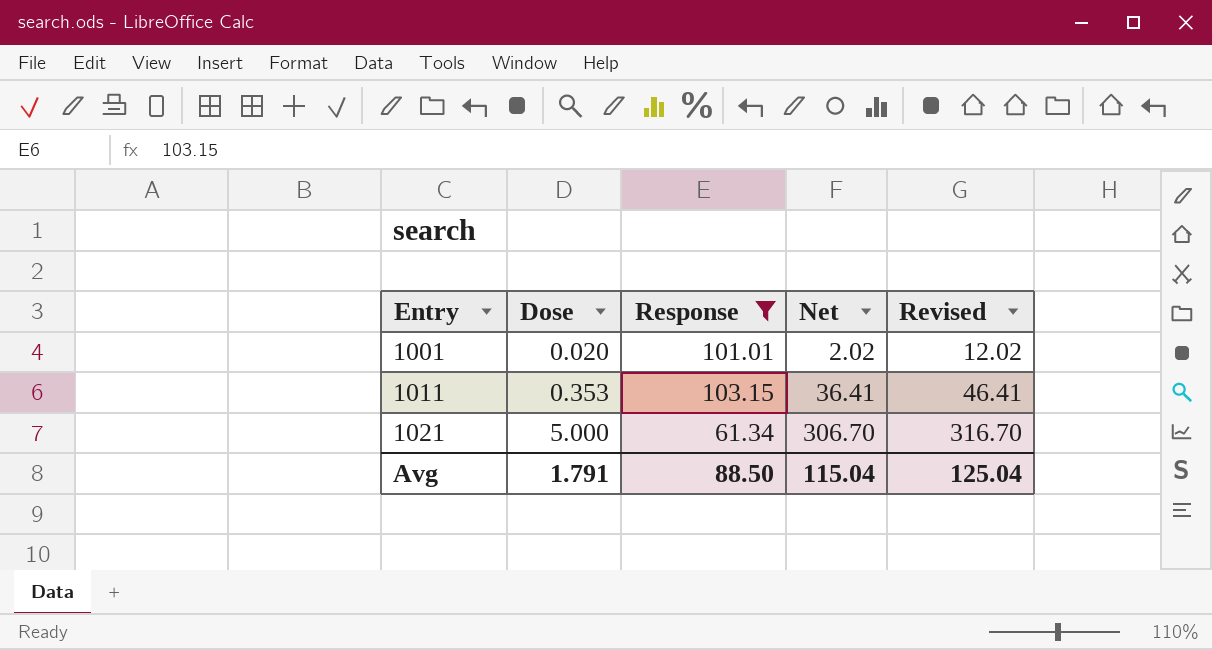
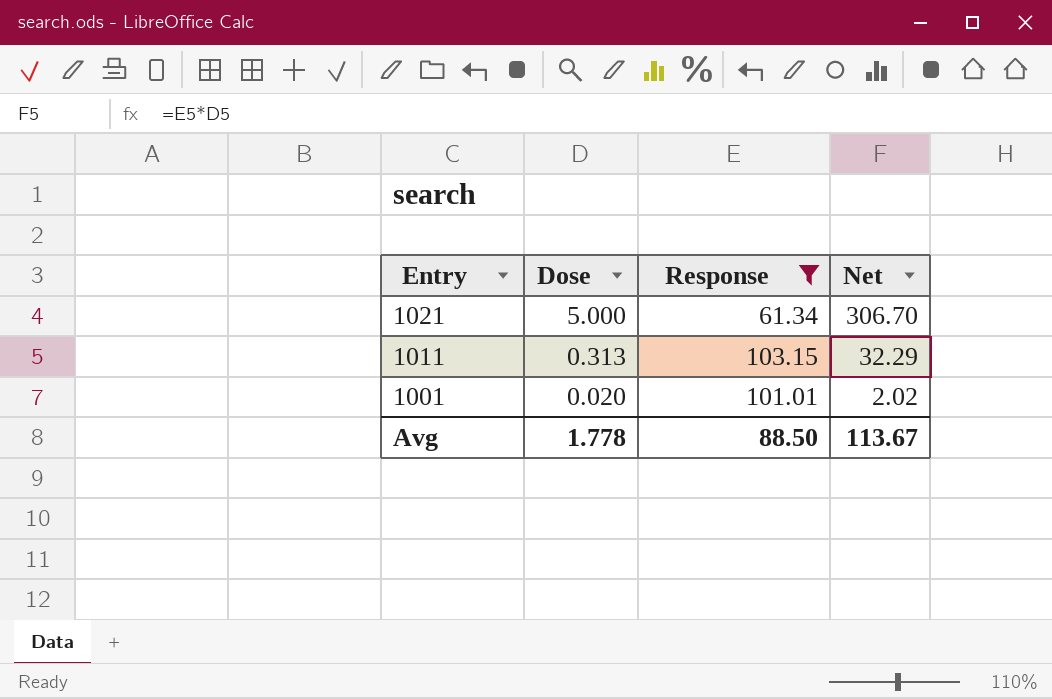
row order: Entry ascending -> Entry descending
column Revised | formula: [Net] + 10 -> none
1011 | Dose: 0.353 -> 0.313
1011 | Net: 36.41 -> 32.29
Avg | Dose: 1.791 -> 1.778
Avg | Net: 115.04 -> 113.67

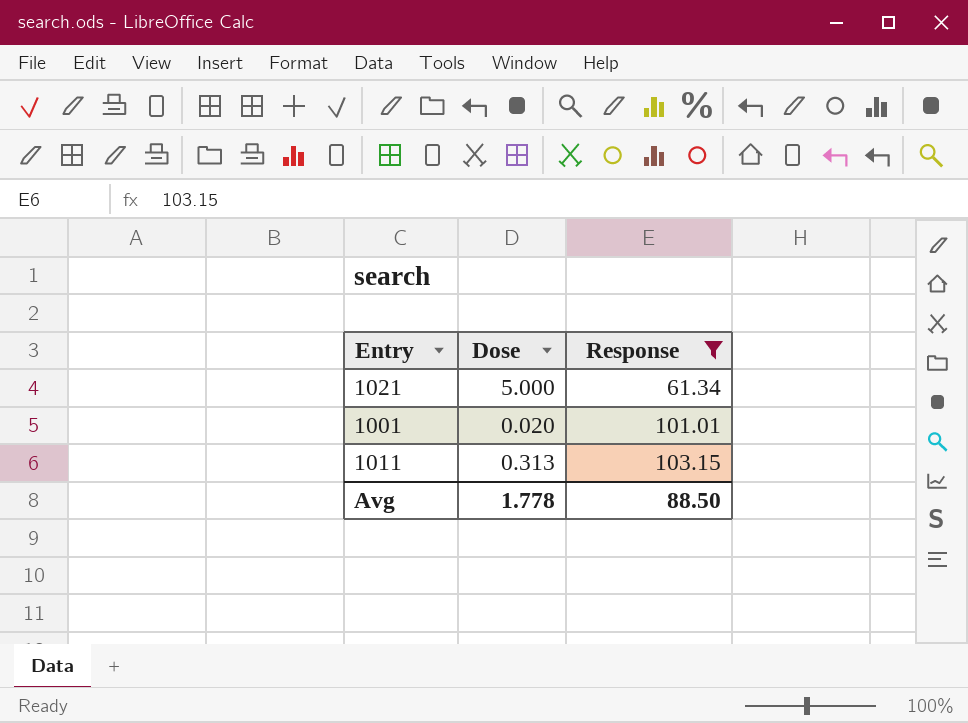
row order: Entry descending -> Response ascending
column Net | formula: [Dose] * [Response] -> none

